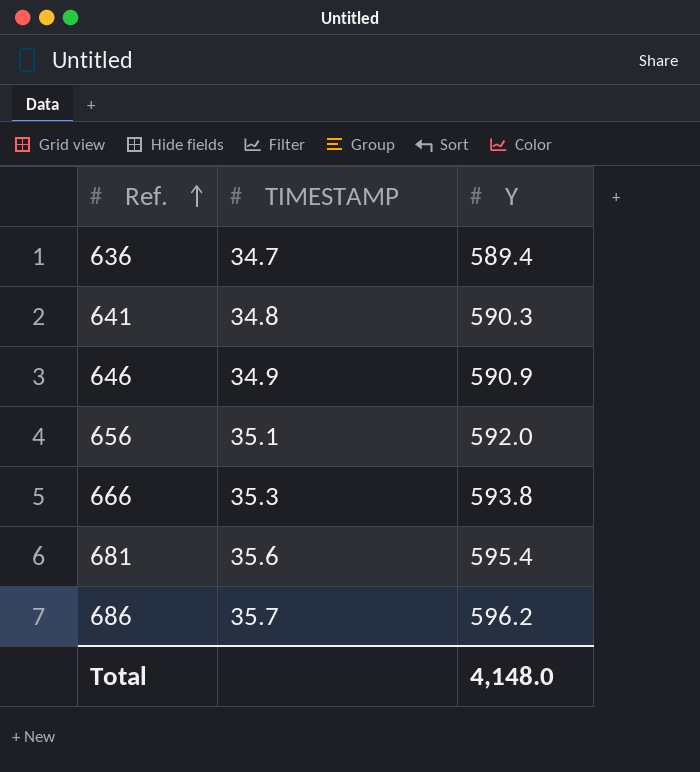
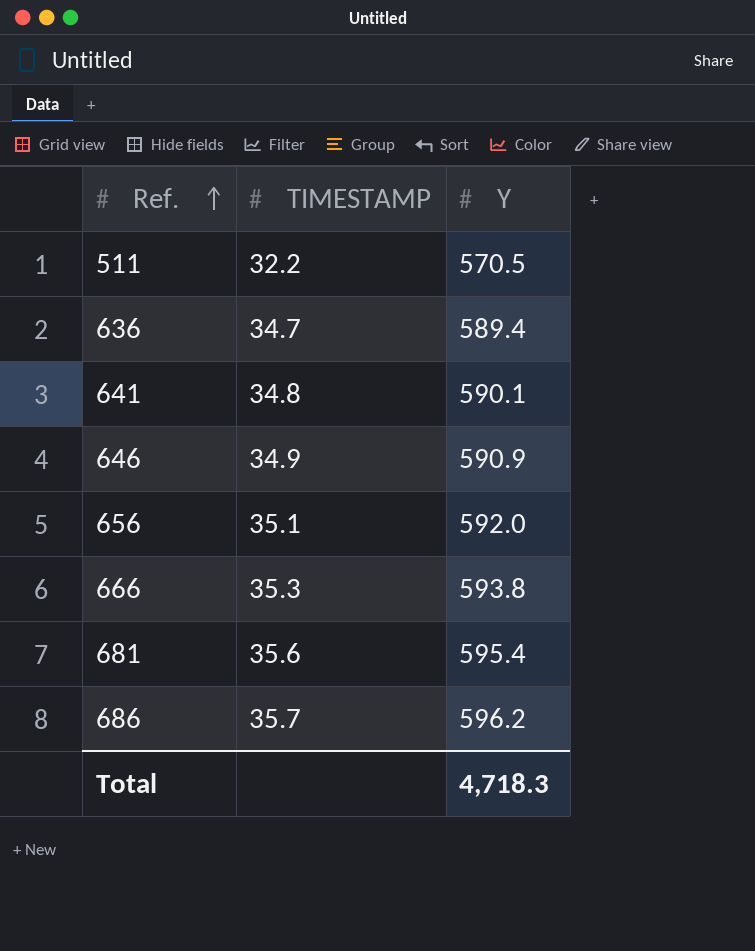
row 511: none -> 32.2 | 570.5
641 | Y: 590.3 -> 590.1
Total | Y: 4,148.0 -> 4,718.3

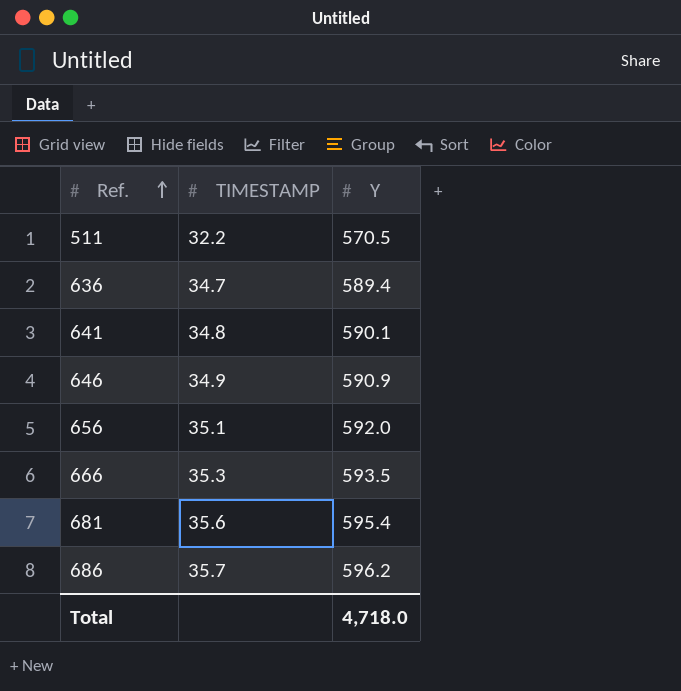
666 | Y: 593.8 -> 593.5
Total | Y: 4,718.3 -> 4,718.0

